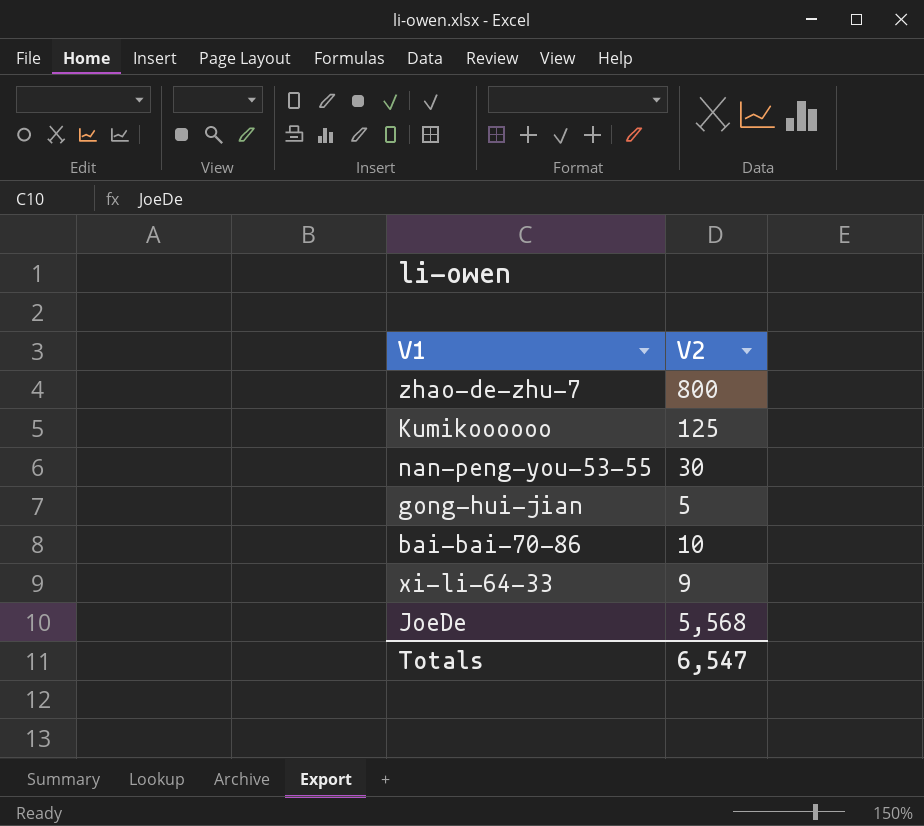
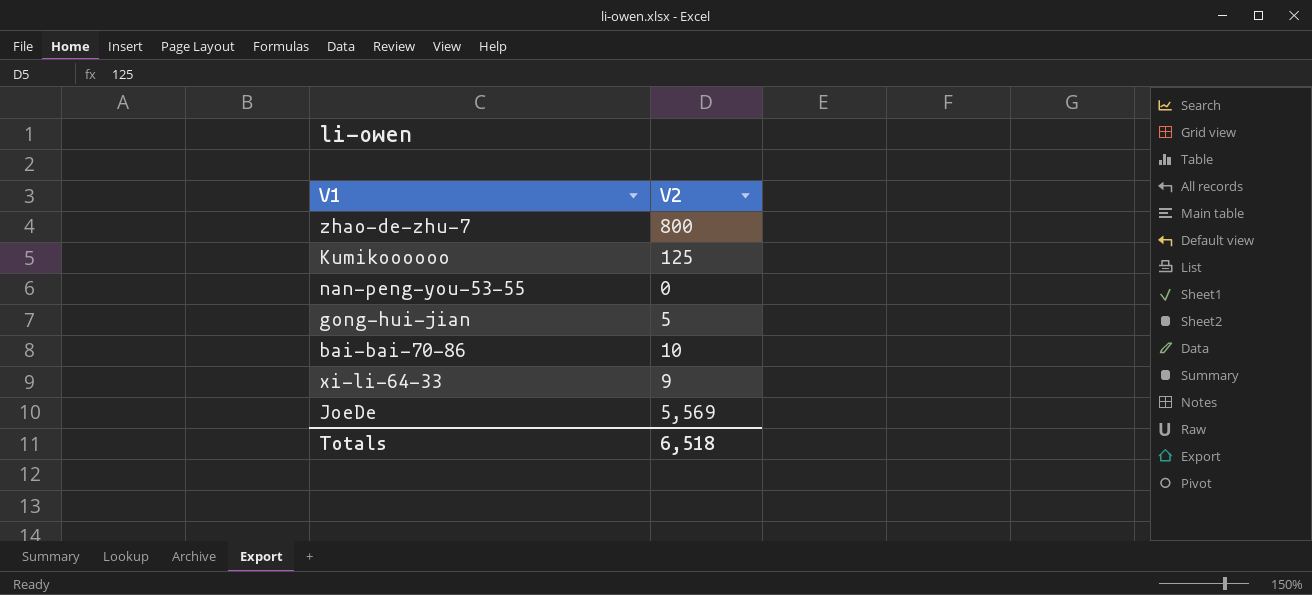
nan-peng-you-53-55 | V2: 30 -> 0
JoeDe | V2: 5,568 -> 5,569
Totals | V2: 6,547 -> 6,518

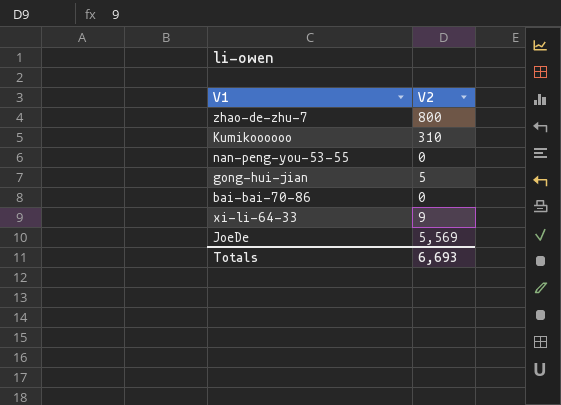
Kumikoooooo | V2: 125 -> 310
bai-bai-70-86 | V2: 10 -> 0
Totals | V2: 6,518 -> 6,693

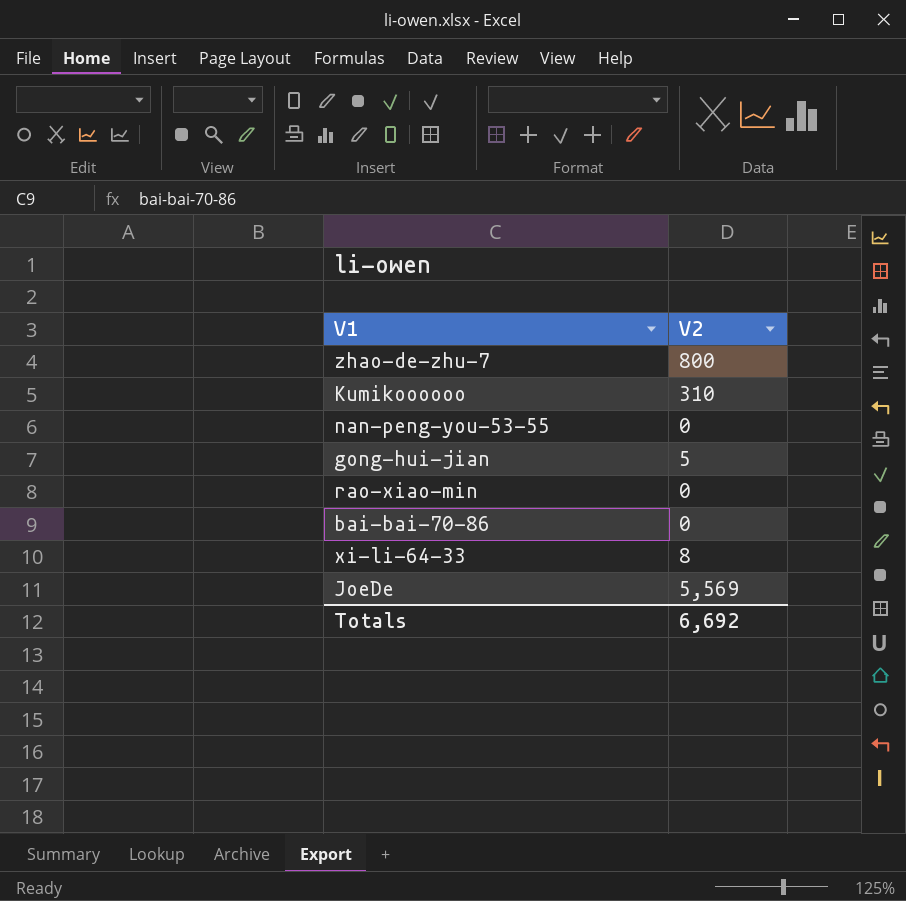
row rao-xiao-min: none -> 0
xi-li-64-33 | V2: 9 -> 8
Totals | V2: 6,693 -> 6,692

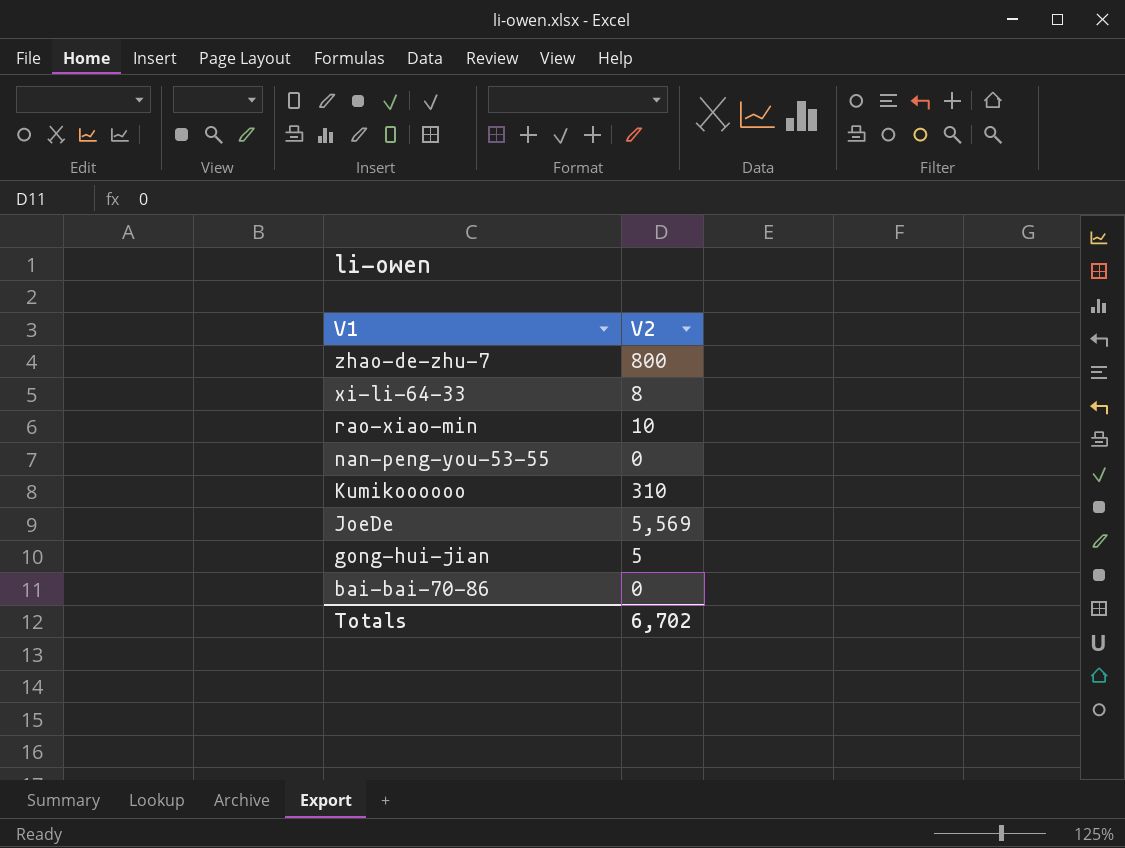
row order: none -> V1 descending
rao-xiao-min | V2: 0 -> 10
Totals | V2: 6,692 -> 6,702

